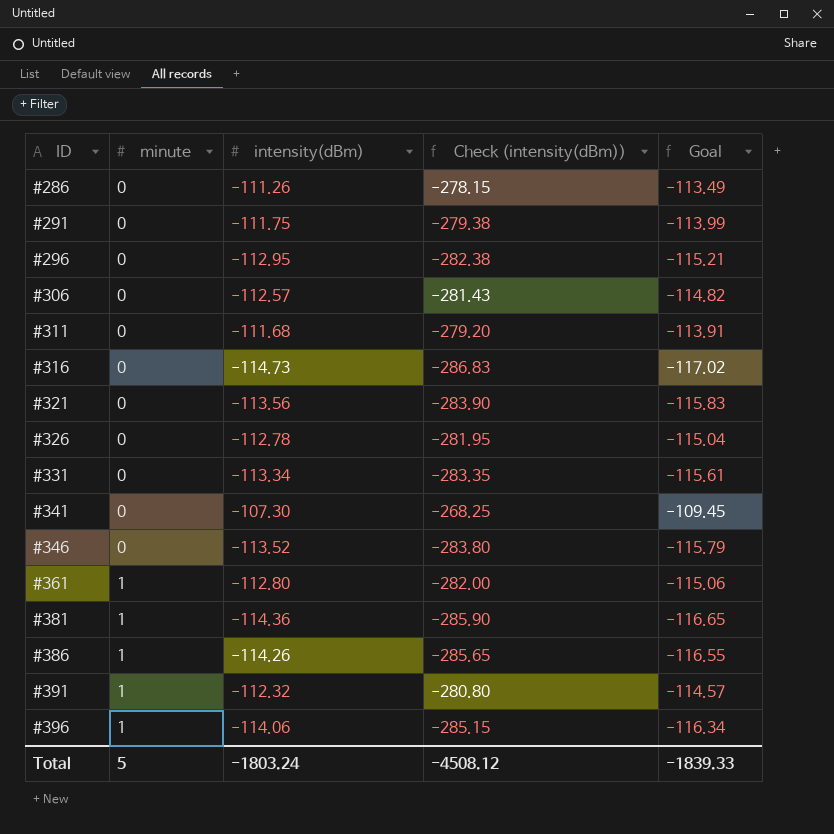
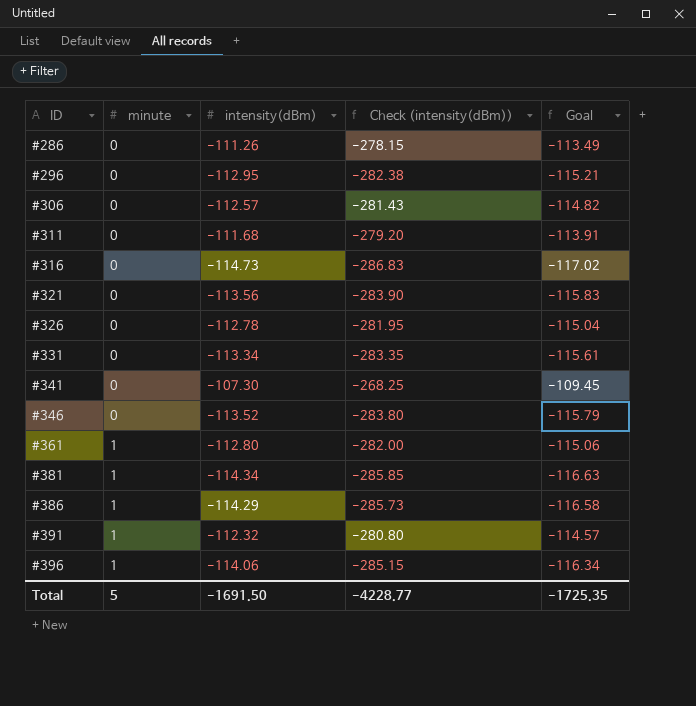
row #291: 0 | -111.75 | -279.38 | -113.99 -> none
#381 | intensity(dBm): -114.36 -> -114.34
#381 | Check (intensity(dBm)): -285.90 -> -285.85
#381 | Goal: -116.65 -> -116.63
#386 | intensity(dBm): -114.26 -> -114.29
#386 | Check (intensity(dBm)): -285.65 -> -285.73
#386 | Goal: -116.55 -> -116.58
Total | intensity(dBm): -1803.24 -> -1691.50
Total | Check (intensity(dBm)): -4508.12 -> -4228.77
Total | Goal: -1839.33 -> -1725.35

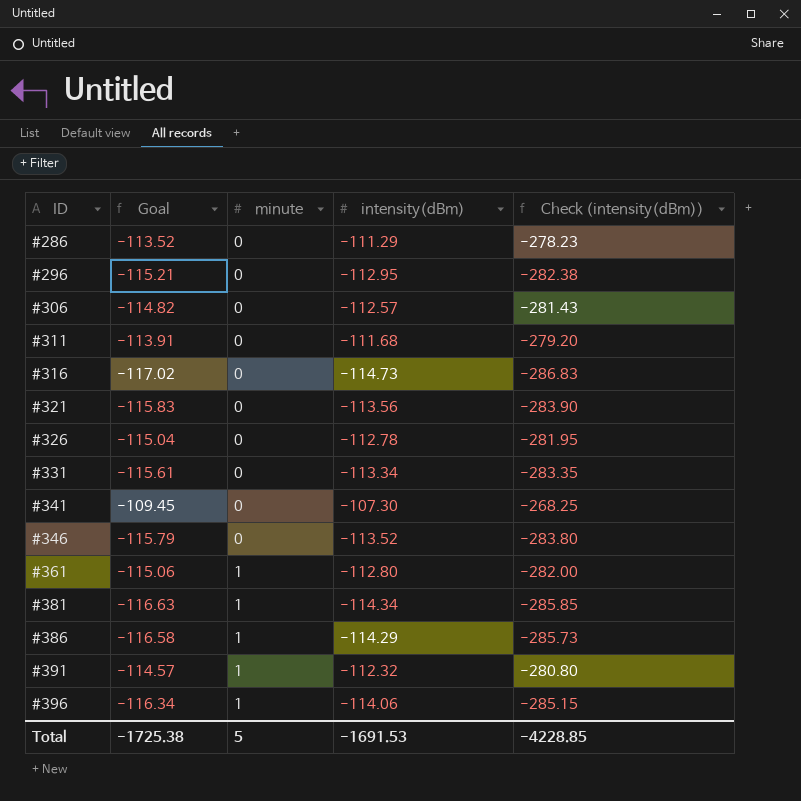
column Goal | position: 5 -> 2
#286 | Goal: -113.49 -> -113.52
#286 | intensity(dBm): -111.26 -> -111.29
#286 | Check (intensity(dBm)): -278.15 -> -278.23
Total | Goal: -1725.35 -> -1725.38
Total | intensity(dBm): -1691.50 -> -1691.53
Total | Check (intensity(dBm)): -4228.77 -> -4228.85

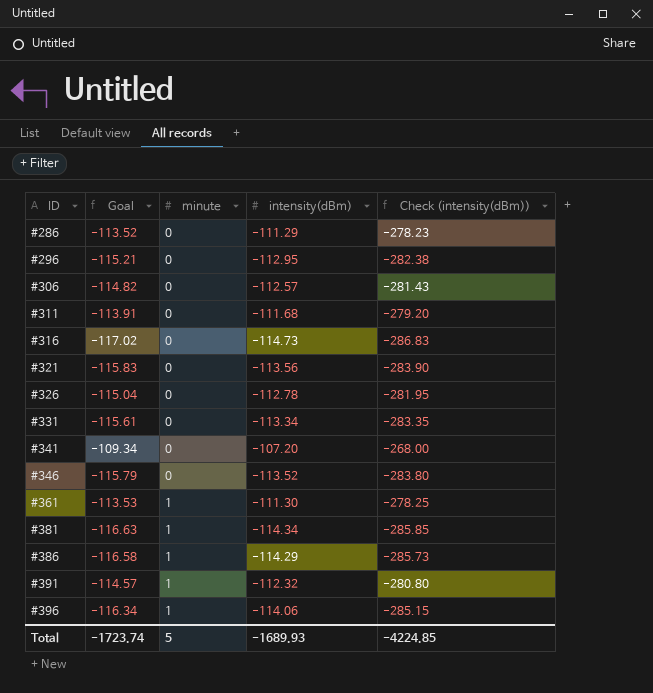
#341 | Goal: -109.45 -> -109.34
#341 | intensity(dBm): -107.30 -> -107.20
#341 | Check (intensity(dBm)): -268.25 -> -268.00
#361 | Goal: -115.06 -> -113.53
#361 | intensity(dBm): -112.80 -> -111.30
#361 | Check (intensity(dBm)): -282.00 -> -278.25
Total | Goal: -1725.38 -> -1723.74
Total | intensity(dBm): -1691.53 -> -1689.93
Total | Check (intensity(dBm)): -4228.85 -> -4224.85

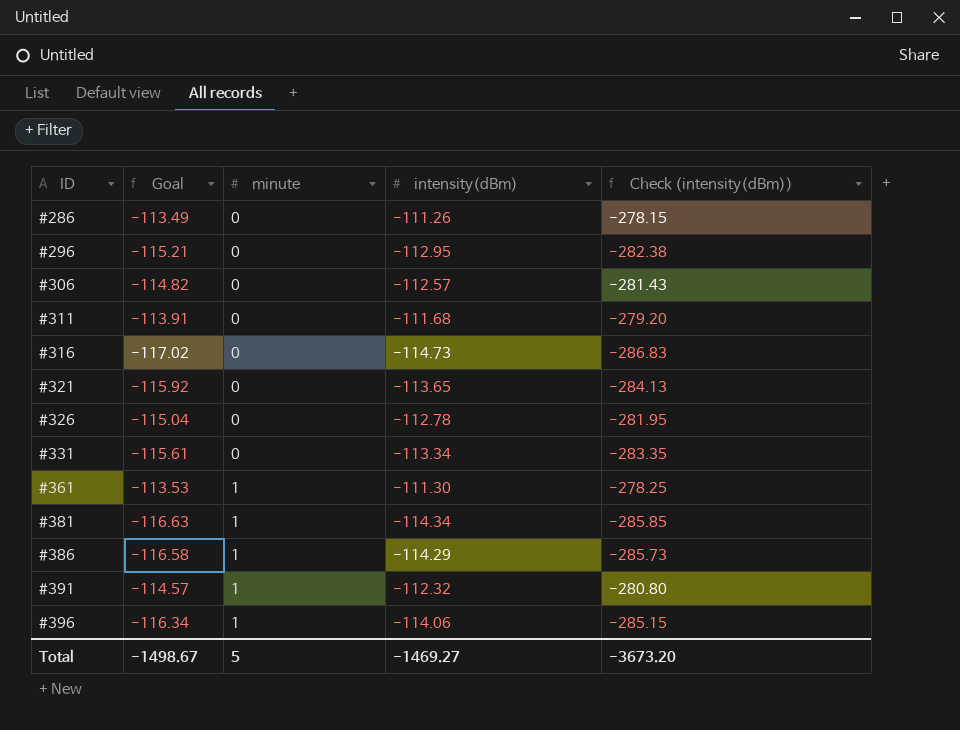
row #341: -109.34 | 0 | -107.20 | -268.00 -> none
row #346: -115.79 | 0 | -113.52 | -283.80 -> none
#286 | Goal: -113.52 -> -113.49
#286 | intensity(dBm): -111.29 -> -111.26
#286 | Check (intensity(dBm)): -278.23 -> -278.15
#321 | Goal: -115.83 -> -115.92
#321 | intensity(dBm): -113.56 -> -113.65
#321 | Check (intensity(dBm)): -283.90 -> -284.13
Total | Goal: -1723.74 -> -1498.67
Total | intensity(dBm): -1689.93 -> -1469.27
Total | Check (intensity(dBm)): -4224.85 -> -3673.20

